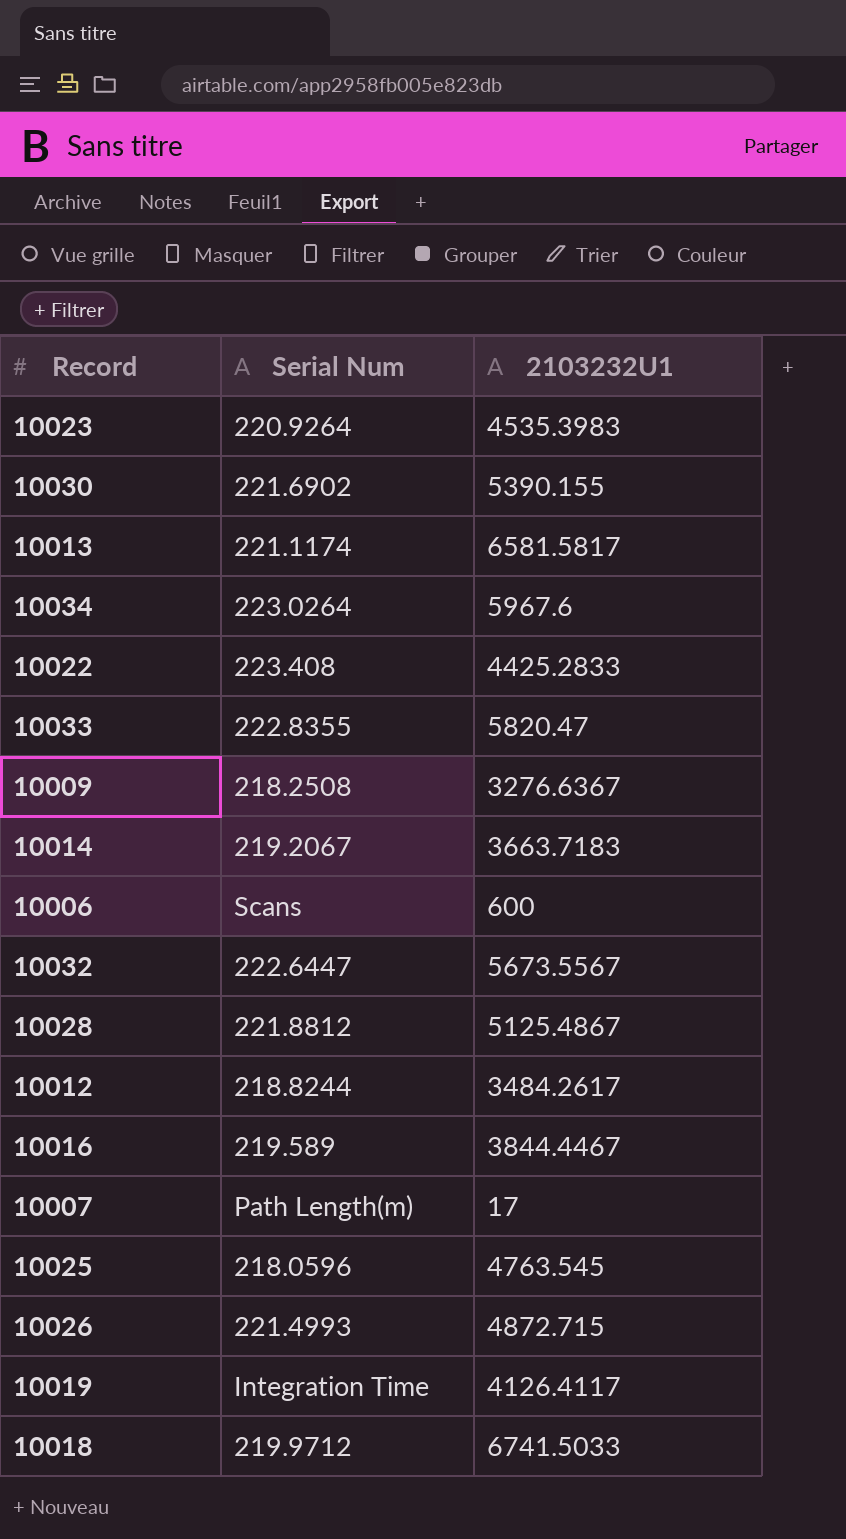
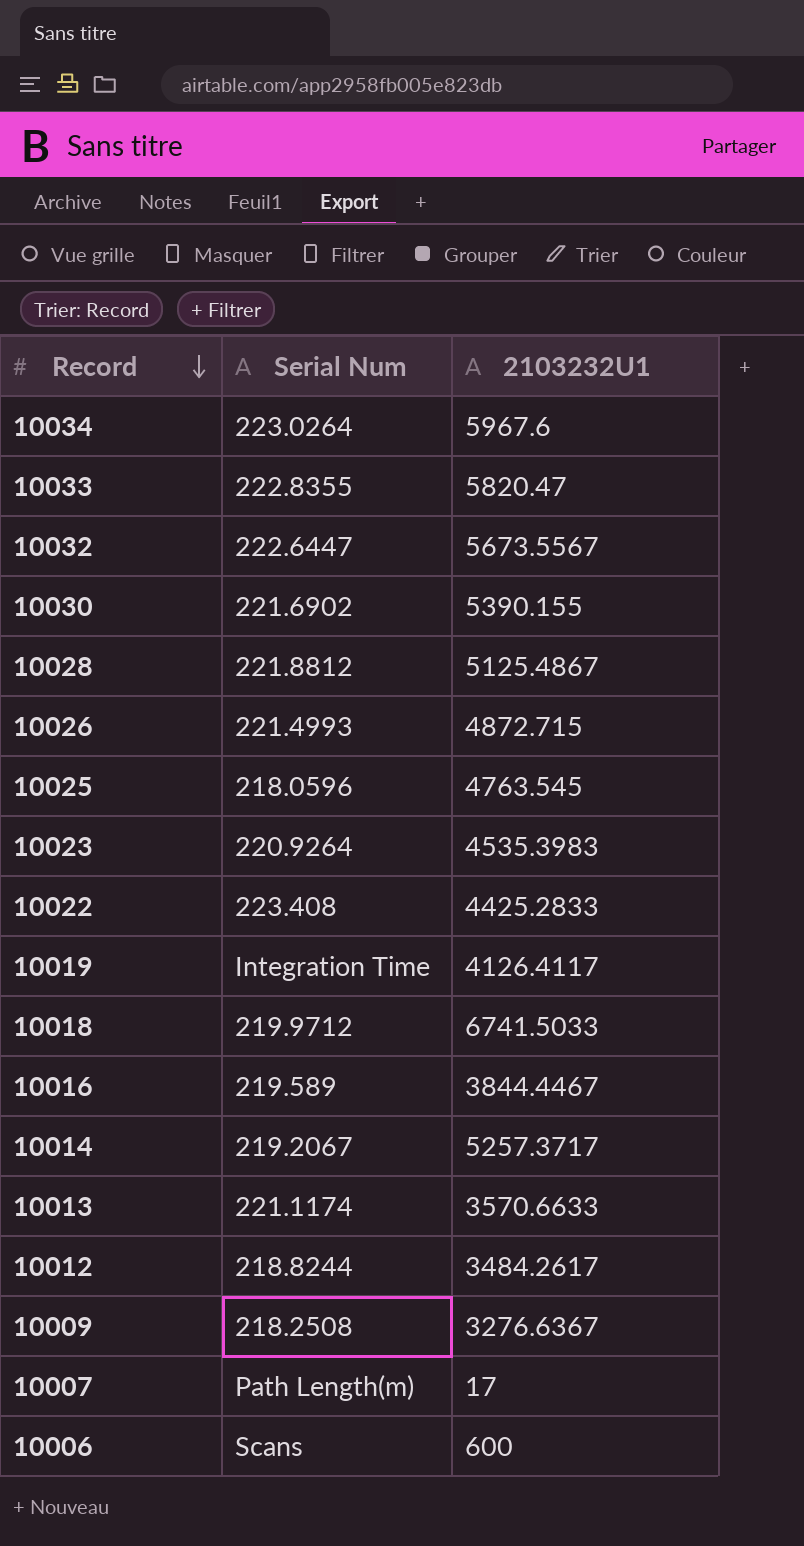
row order: none -> Record descending
10014 | 2103232U1: 3663.7183 -> 5257.3717
10013 | 2103232U1: 6581.5817 -> 3570.6633

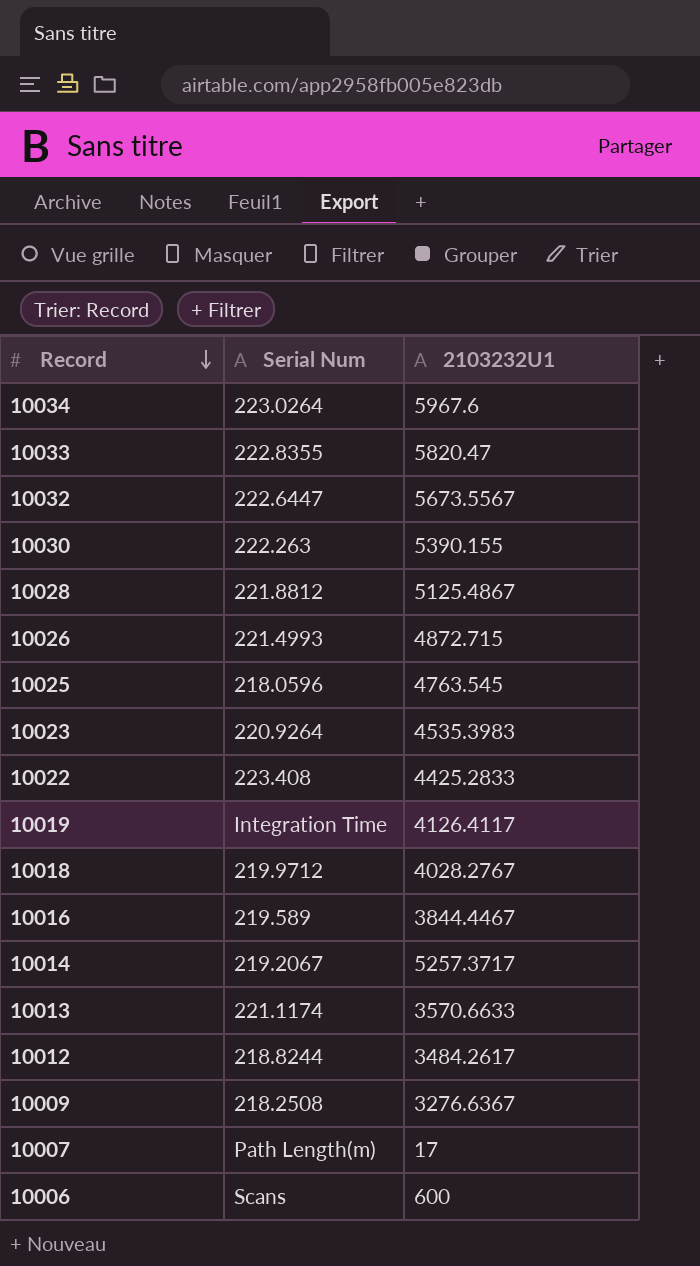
10030 | Serial Num: 221.6902 -> 222.263
10018 | 2103232U1: 6741.5033 -> 4028.2767

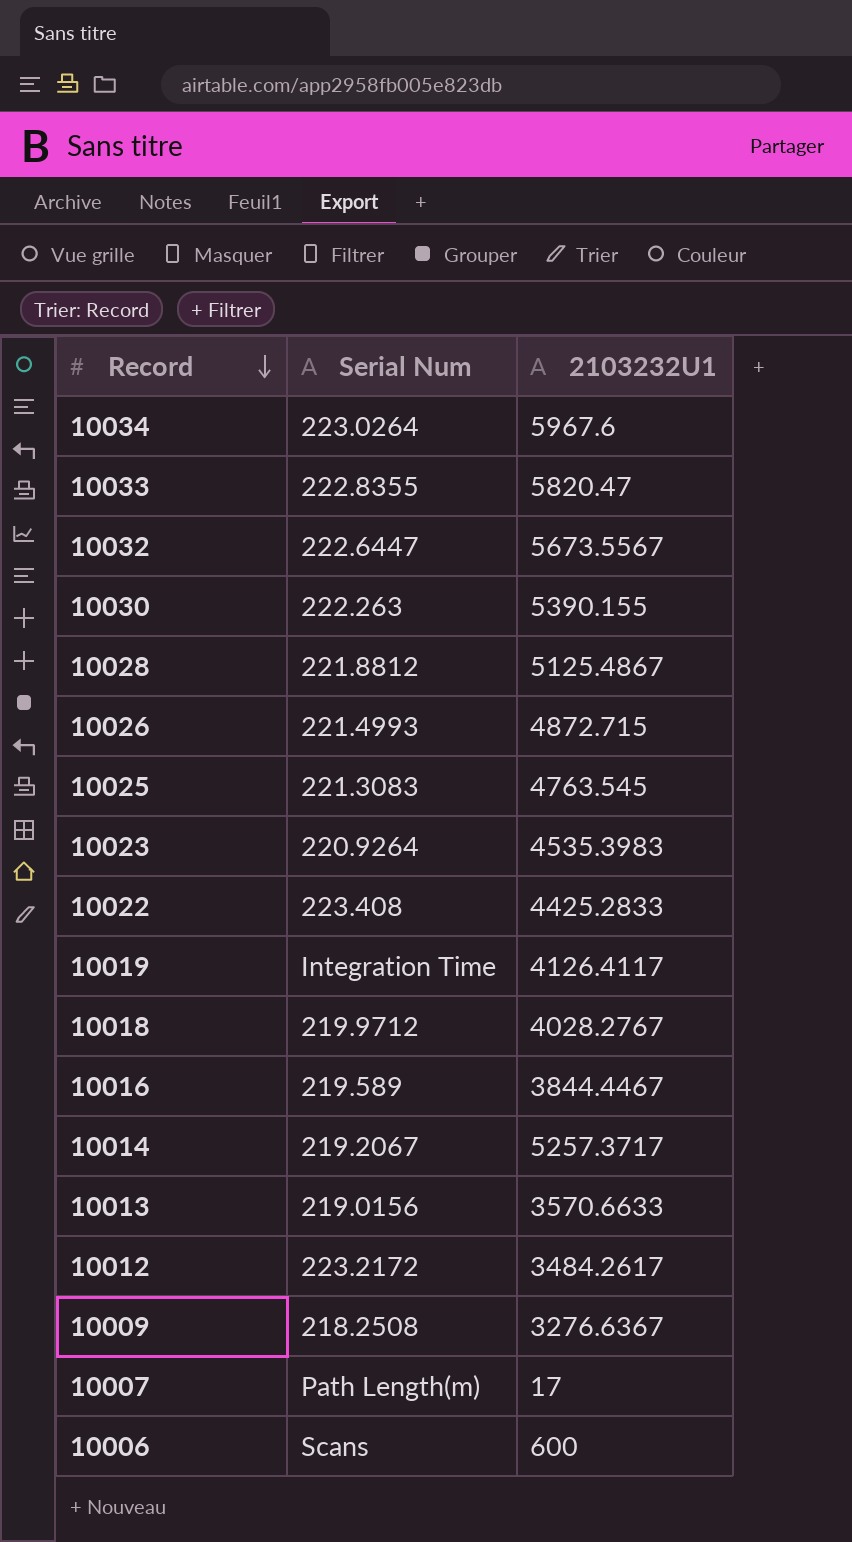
10025 | Serial Num: 218.0596 -> 221.3083
10013 | Serial Num: 221.1174 -> 219.0156
10012 | Serial Num: 218.8244 -> 223.2172

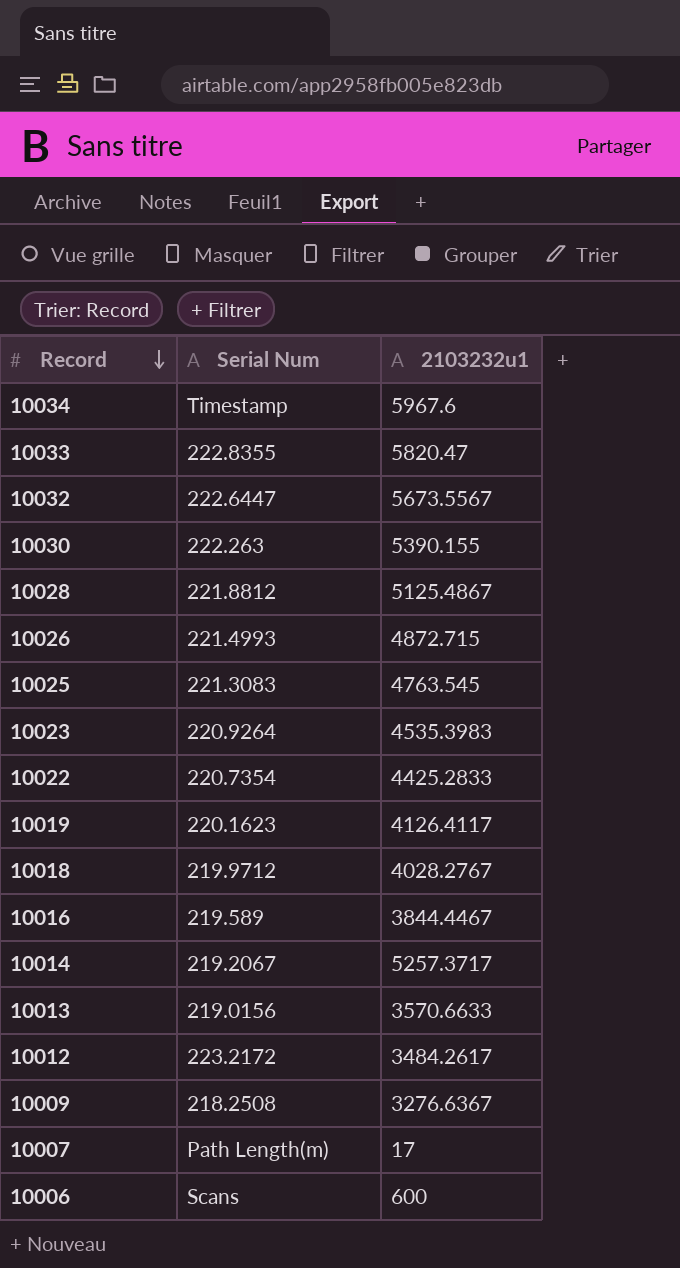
column name: 2103232U1 -> 2103232u1
10034 | Serial Num: 223.0264 -> Timestamp
10022 | Serial Num: 223.408 -> 220.7354
10019 | Serial Num: Integration Time -> 220.1623

